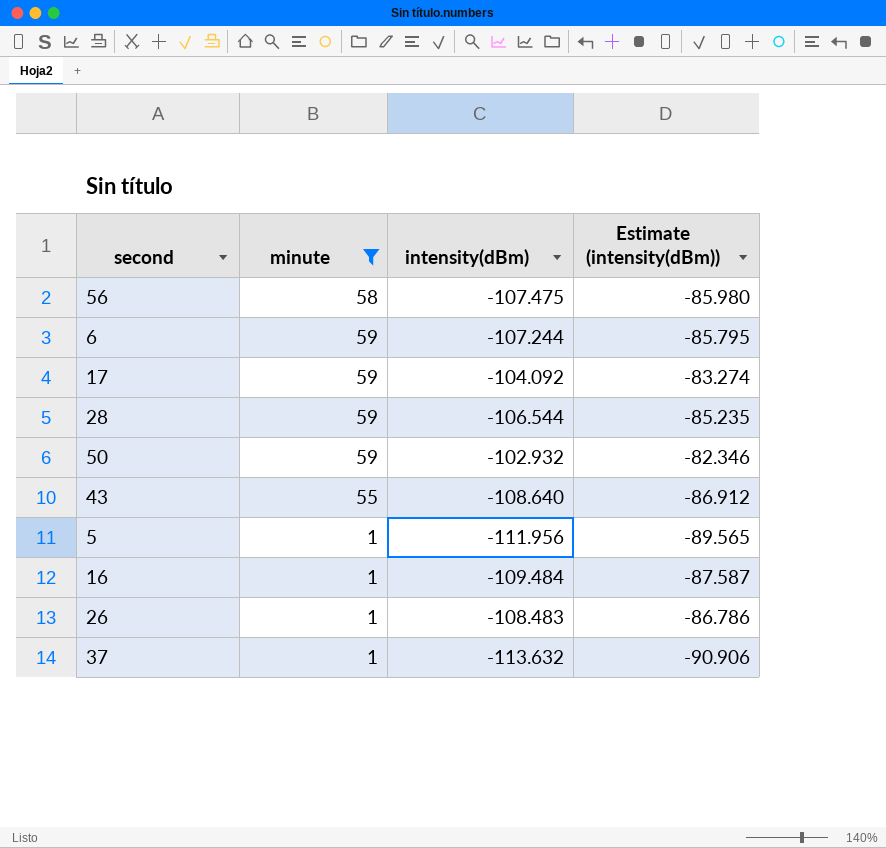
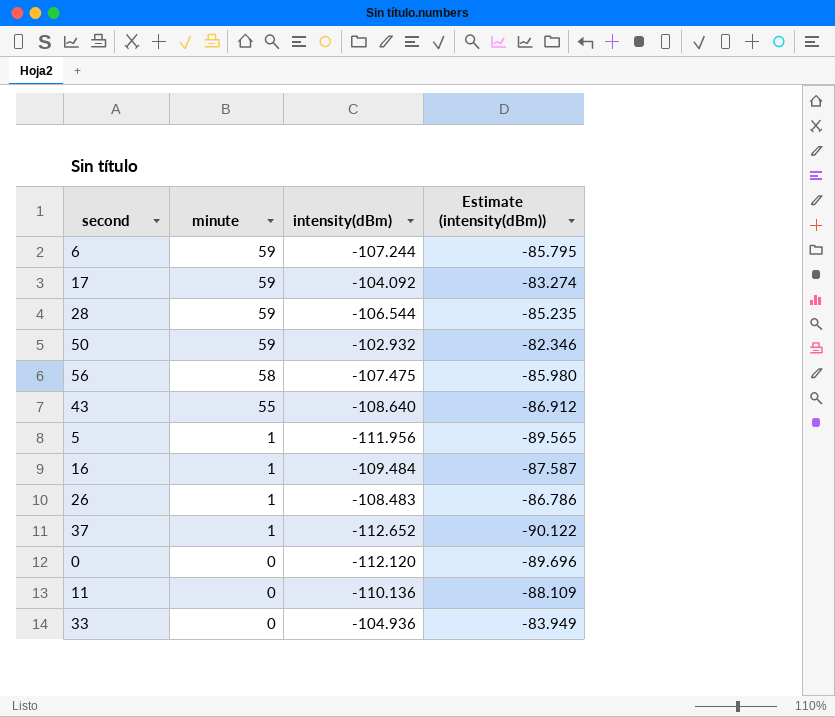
filter: minute != 0 -> none
row order: none -> minute descending
37 | intensity(dBm): -113.632 -> -112.652
37 | Estimate (intensity(dBm)): -90.906 -> -90.122

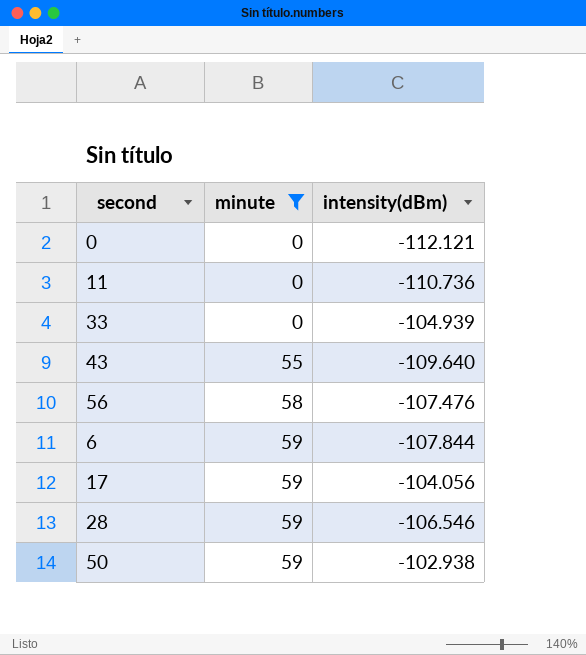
filter: none -> minute != 1
row order: minute descending -> minute ascending
column Estimate (intensity(dBm)) | formula: [intensity(dBm)] * 0.8 -> none
0 | intensity(dBm): -112.120 -> -112.121
11 | intensity(dBm): -110.136 -> -110.736
33 | intensity(dBm): -104.936 -> -104.939
43 | intensity(dBm): -108.640 -> -109.640
56 | intensity(dBm): -107.475 -> -107.476
6 | intensity(dBm): -107.244 -> -107.844
17 | intensity(dBm): -104.092 -> -104.056
28 | intensity(dBm): -106.544 -> -106.546
50 | intensity(dBm): -102.932 -> -102.938

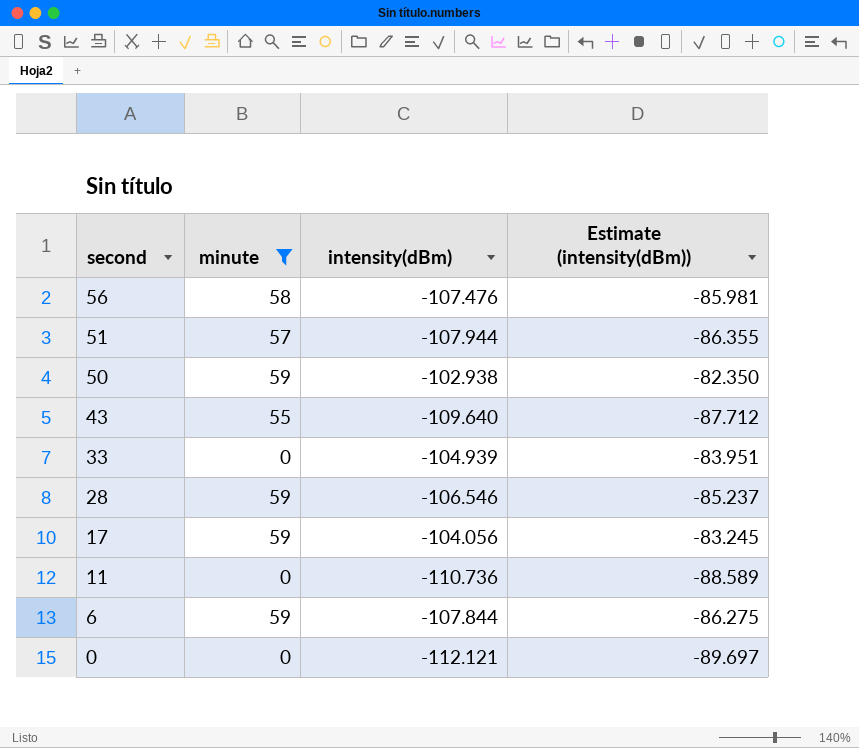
row order: minute ascending -> second descending
column Estimate (intensity(dBm)) | formula: none -> [intensity(dBm)] * 0.8
row 51: none -> 57 | -107.944 | -86.355

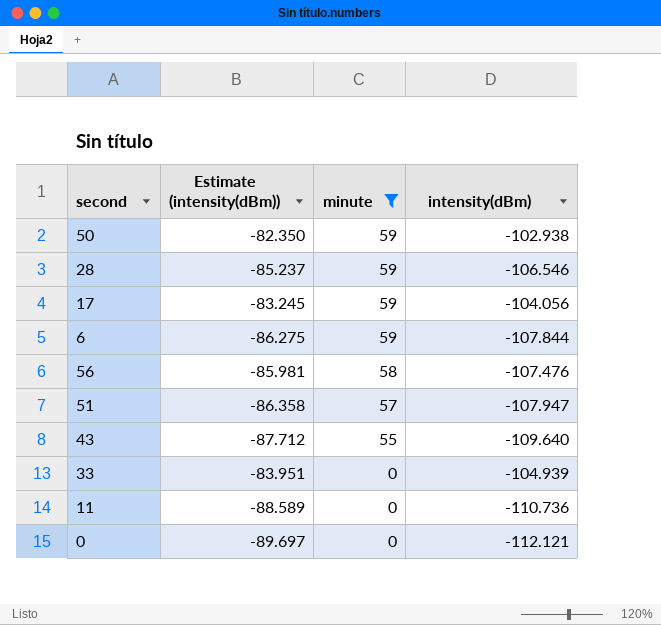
row order: second descending -> minute descending
column Estimate (intensity(dBm)) | position: 4 -> 2
51 | Estimate (intensity(dBm)): -86.355 -> -86.358
51 | intensity(dBm): -107.944 -> -107.947

